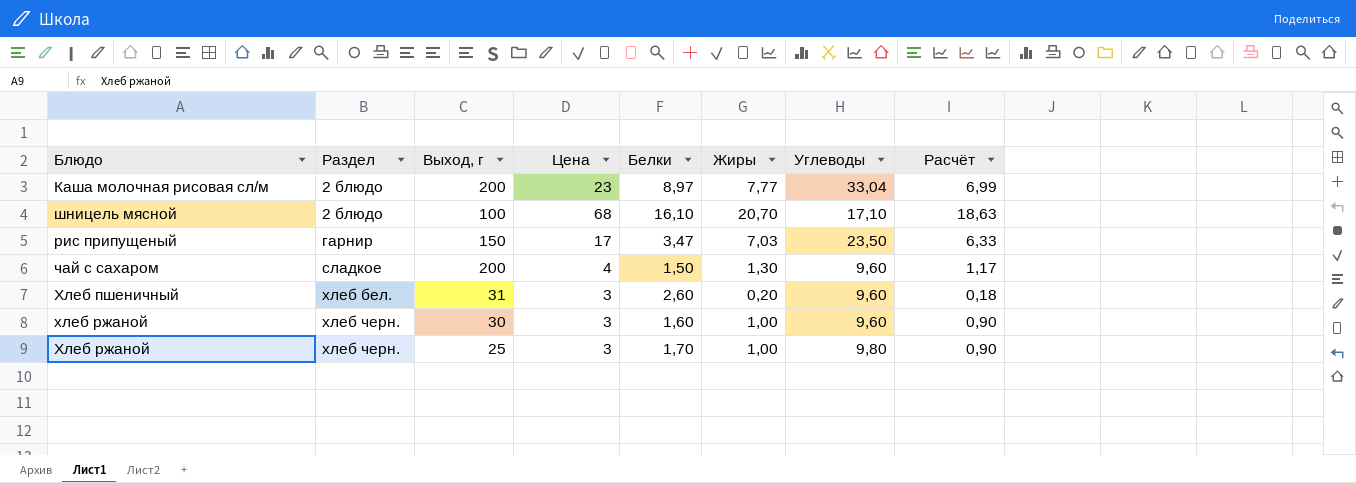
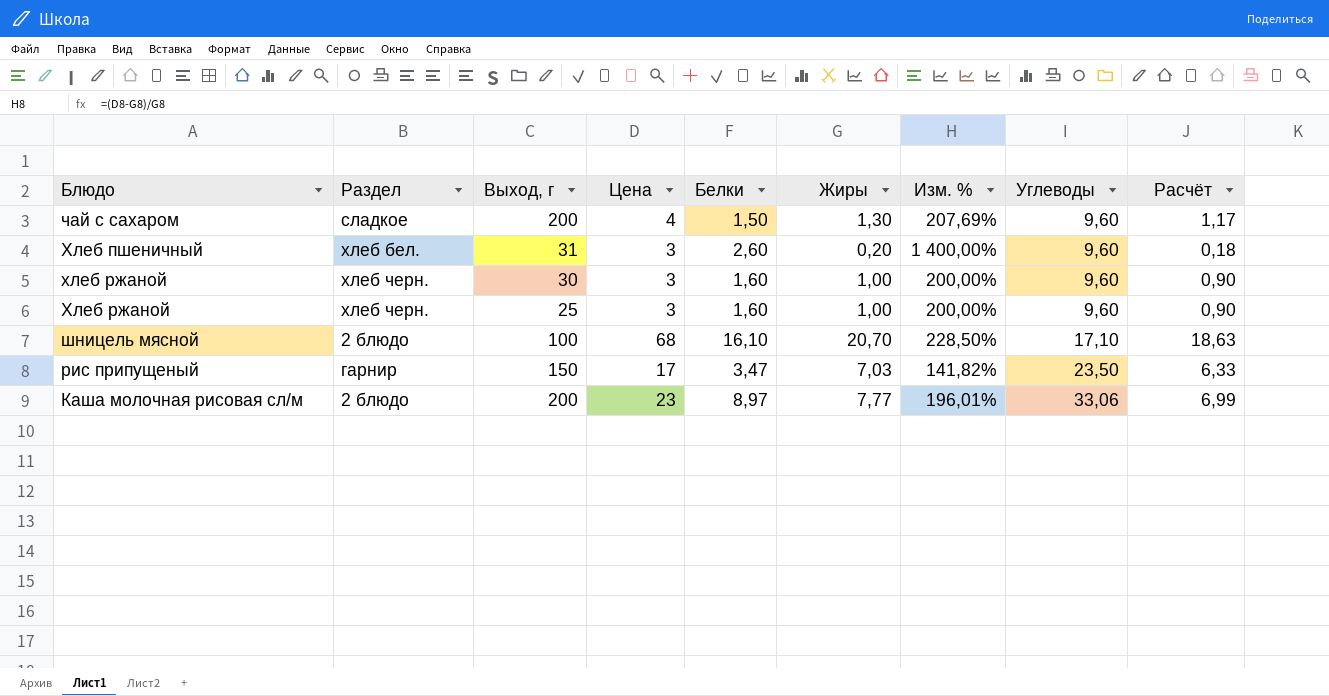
row order: Раздел ascending -> Углеводы ascending
column Изм. % | formula: none -> ([Цена] - [Жиры]) / [Жиры]
Хлеб ржаной | Белки: 1,70 -> 1,60
Хлеб ржаной | Углеводы: 9,80 -> 9,60
Каша молочная рисовая сл/м | Углеводы: 33,04 -> 33,06

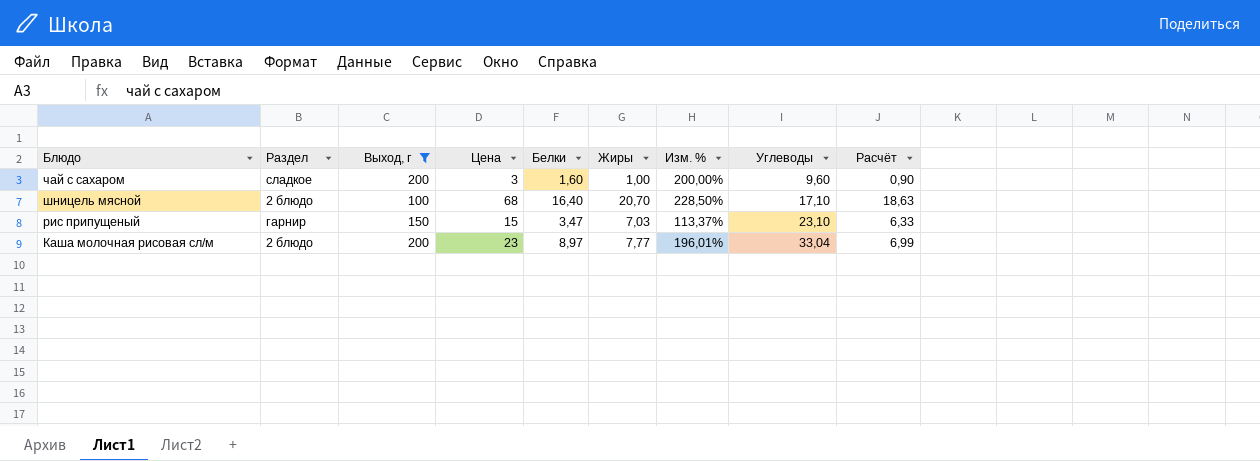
filter: none -> Выход, г >= 100
чай с сахаром | Цена: 4 -> 3
чай с сахаром | Белки: 1,50 -> 1,60
чай с сахаром | Жиры: 1,30 -> 1,00
чай с сахаром | Изм. %: 207,69% -> 200,00%
чай с сахаром | Расчёт: 1,17 -> 0,90
шницель мясной | Белки: 16,10 -> 16,40
рис припущеный | Цена: 17 -> 15
рис припущеный | Изм. %: 141,82% -> 113,37%
рис припущеный | Углеводы: 23,50 -> 23,10
Каша молочная рисовая сл/м | Углеводы: 33,06 -> 33,04

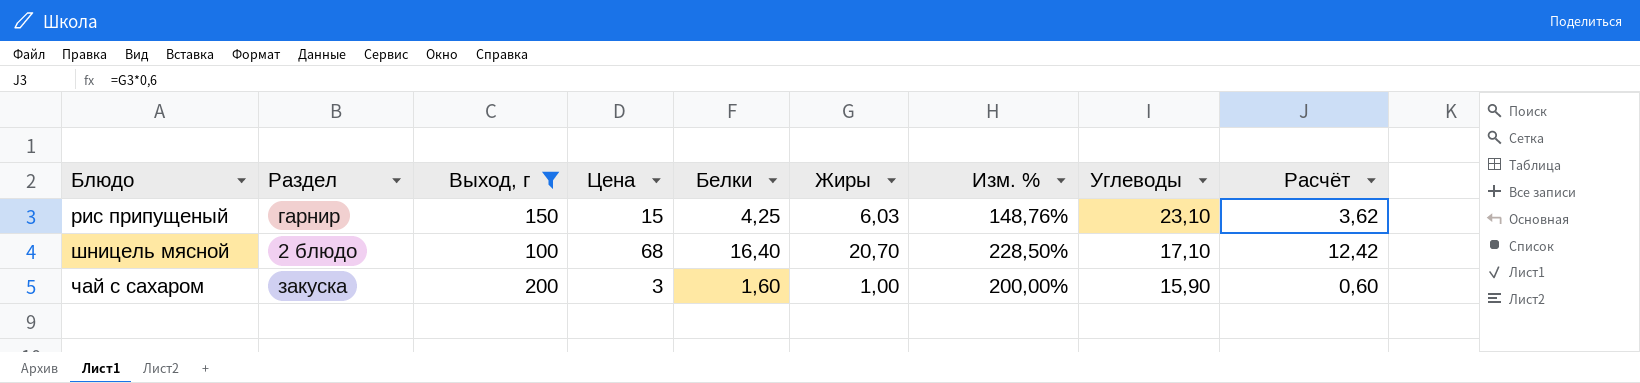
row order: Углеводы ascending -> Углеводы descending
column Расчёт | formula: [Жиры] * 0,9 -> [Жиры] * 0,6
row Каша молочная рисовая сл/м: 2 блюдо | 200 | 23 | 8,97 | 7,77 | 196,01% | 33,04 | 6,99 -> none
рис припущеный | Белки: 3,47 -> 4,25
рис припущеный | Жиры: 7,03 -> 6,03
рис припущеный | Изм. %: 113,37% -> 148,76%
чай с сахаром | Раздел: сладкое -> закуска
чай с сахаром | Углеводы: 9,60 -> 15,90

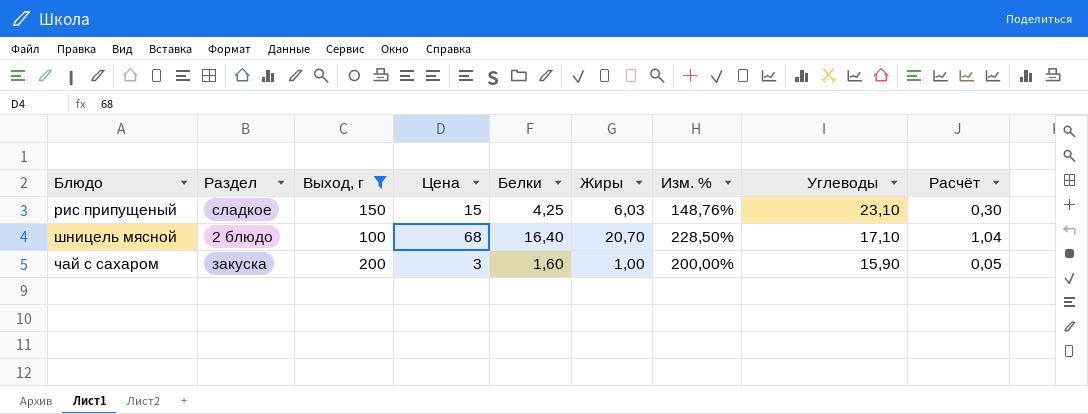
column Расчёт | formula: [Жиры] * 0,6 -> [Жиры] * 0,05
рис припущеный | Раздел: гарнир -> сладкое

